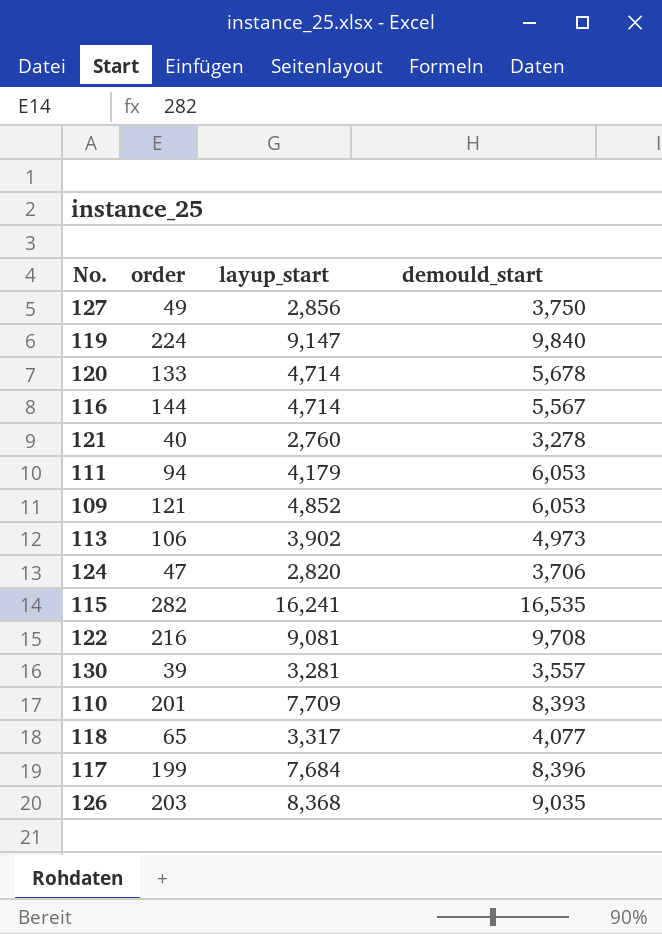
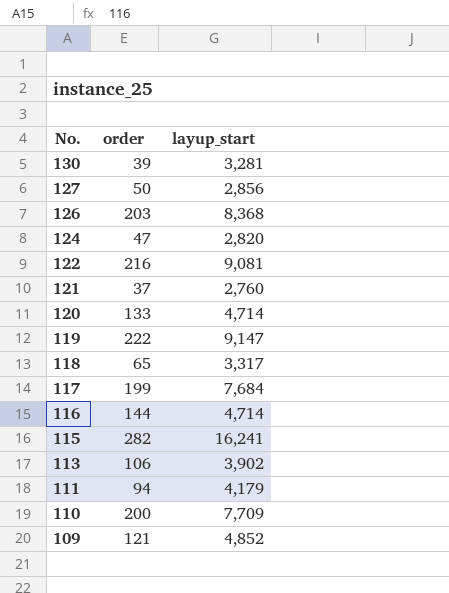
row order: none -> No. descending
column demould_start | position: 4 -> none
127 | order: 49 -> 50
121 | order: 40 -> 37
119 | order: 224 -> 222
110 | order: 201 -> 200

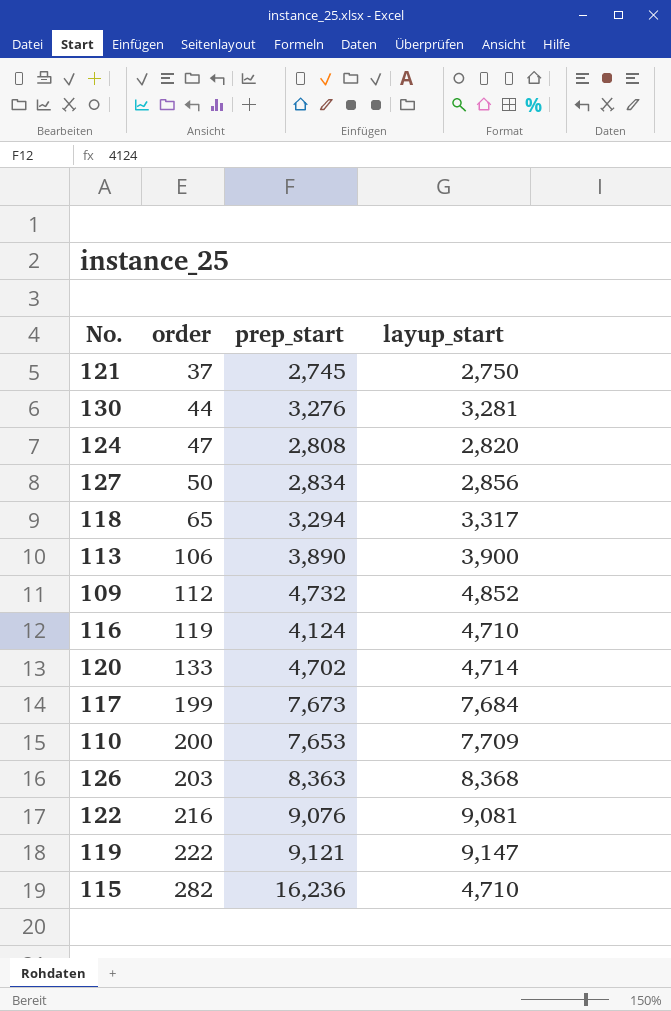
row order: No. descending -> order ascending
column prep_start | position: none -> 3
row 111: 94 | 4,179 -> none
121 | layup_start: 2,760 -> 2,750
130 | order: 39 -> 44
113 | layup_start: 3,902 -> 3,900
109 | order: 121 -> 112
116 | order: 144 -> 119
116 | layup_start: 4,714 -> 4,710
115 | layup_start: 16,241 -> 4,710

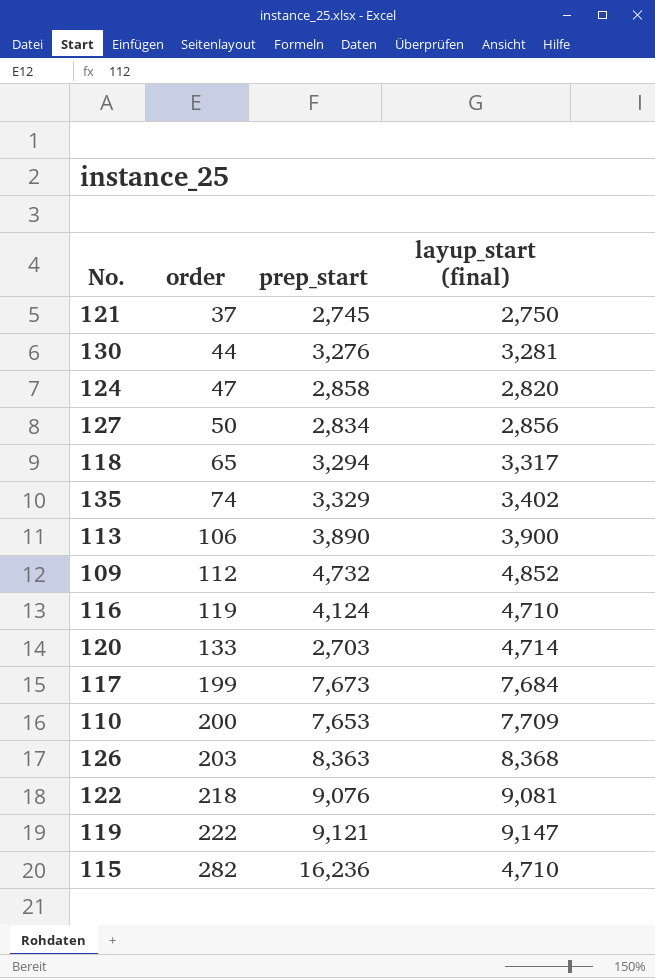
column name: layup_start -> layup_start (final)
124 | prep_start: 2,808 -> 2,858
row 135: none -> 74 | 3,329 | 3,402
120 | prep_start: 4,702 -> 2,703
122 | order: 216 -> 218

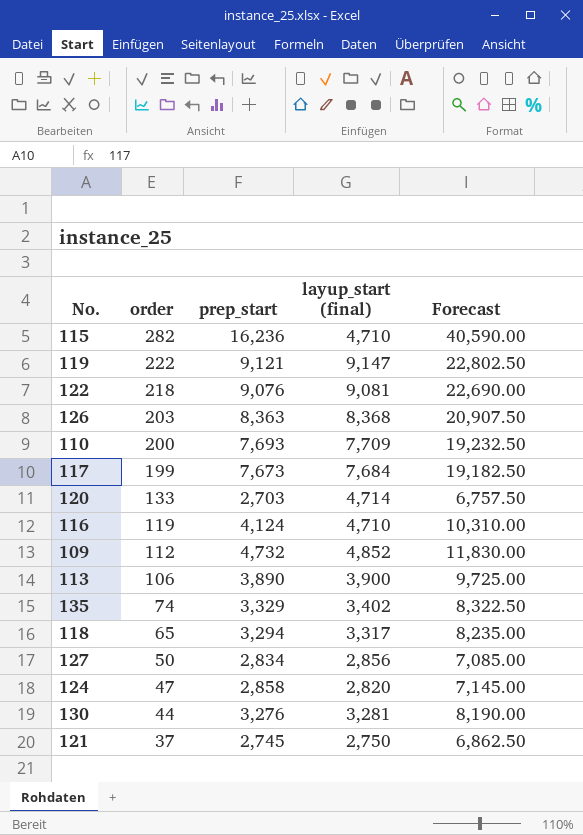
row order: order ascending -> order descending
column Forecast | formula: none -> [prep_start] * 2.5
110 | prep_start: 7,653 -> 7,693

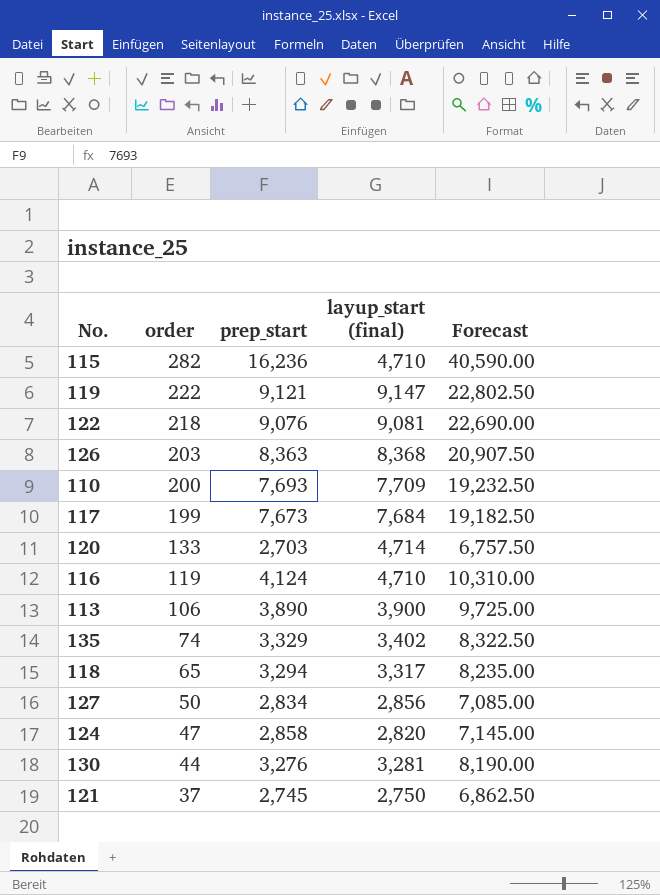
row 109: 112 | 4,732 | 4,852 | 11,830.00 -> none

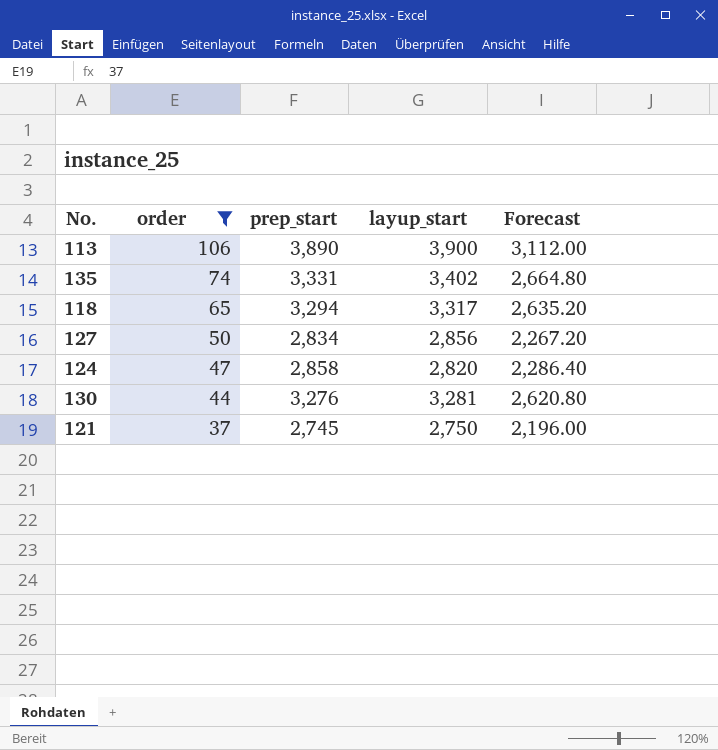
filter: none -> order <= 106
column name: layup_start (final) -> layup_start
column Forecast | formula: [prep_start] * 2.5 -> [prep_start] * 0.8
135 | prep_start: 3,329 -> 3,331

